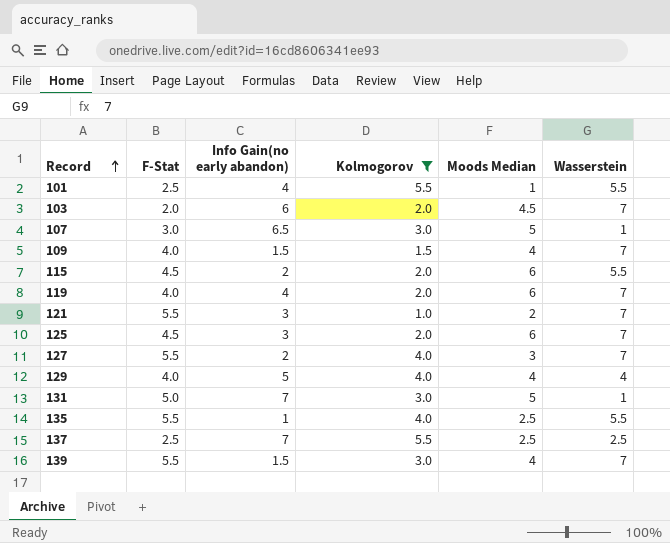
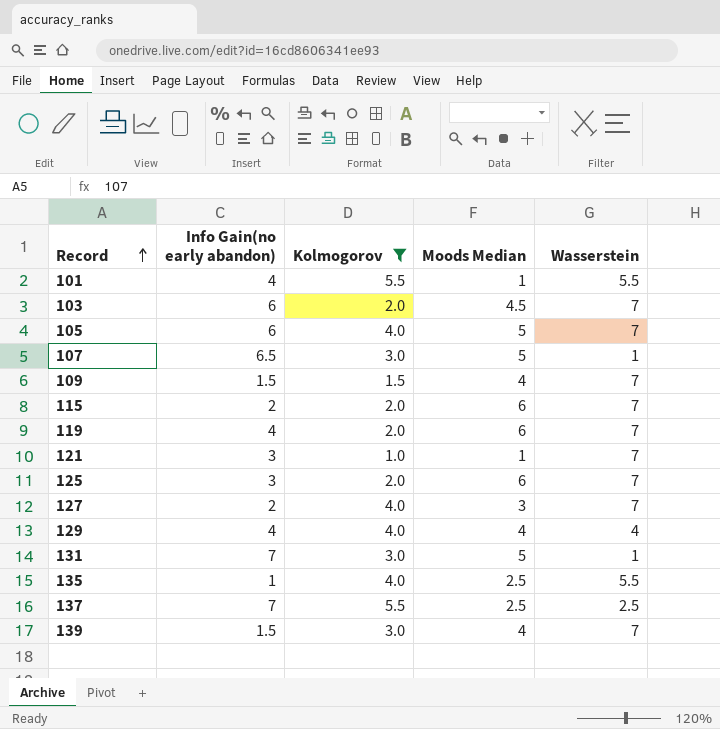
column F-Stat | position: 2 -> none
row 105: none -> 6 | 4.0 | 5 | 7
115 | Wasserstein: 5.5 -> 7
121 | Moods Median: 2 -> 1
129 | Info Gain(no early abandon): 5 -> 4

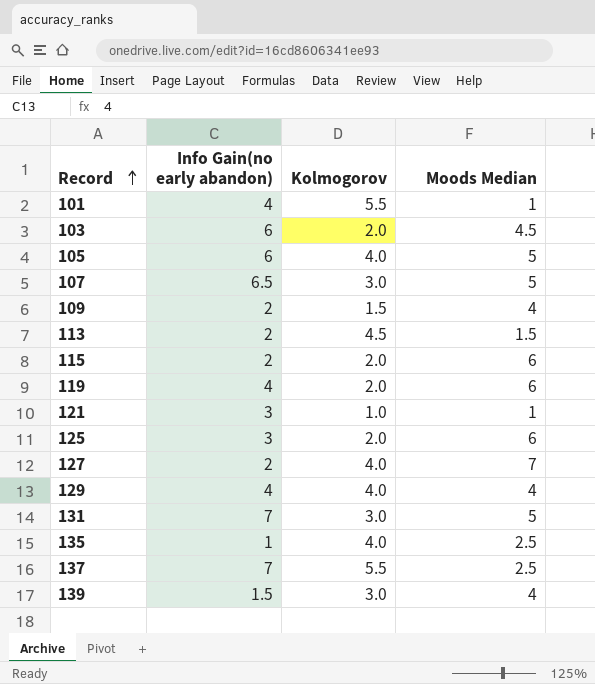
filter: Kolmogorov != 4.5 -> none
column Wasserstein | position: 5 -> none
109 | Info Gain(no early abandon): 1.5 -> 2
127 | Moods Median: 3 -> 7

